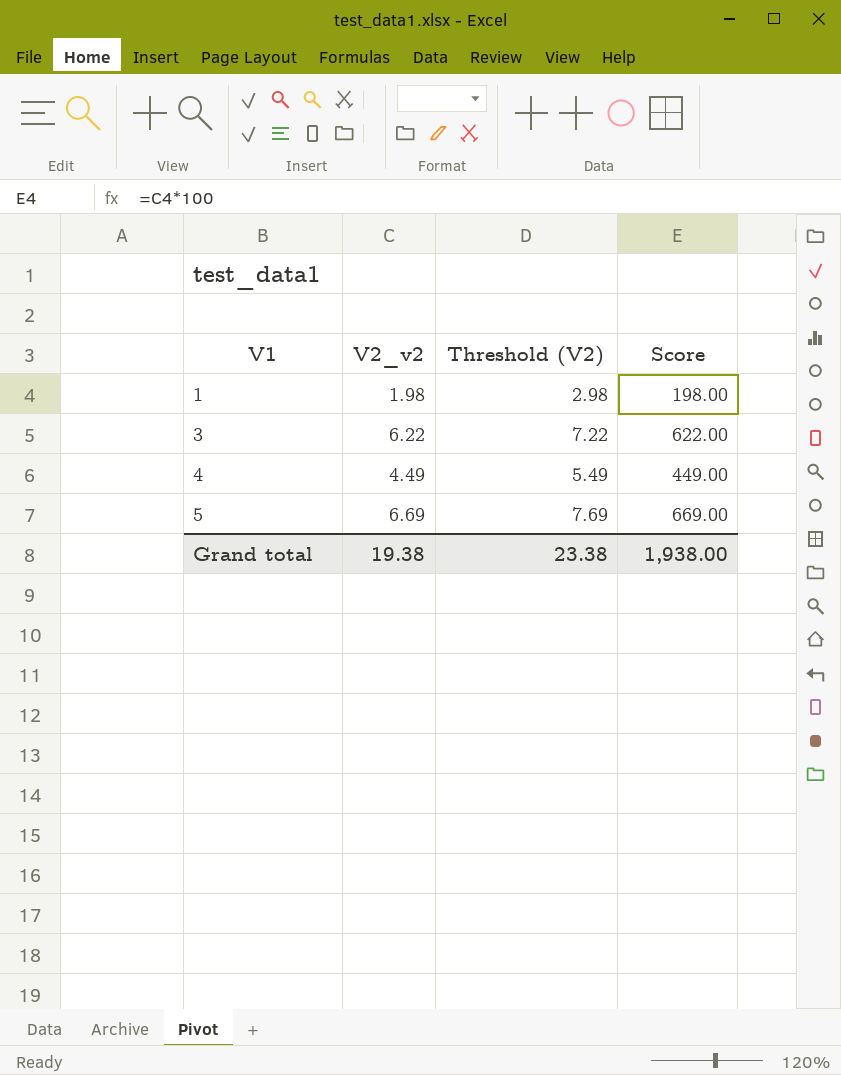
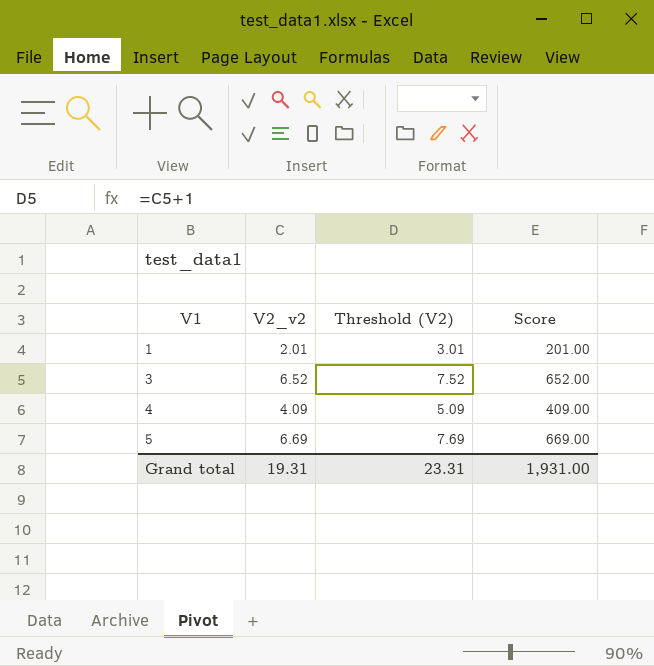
1 | V2_v2: 1.98 -> 2.01
1 | Threshold (V2): 2.98 -> 3.01
1 | Score: 198.00 -> 201.00
3 | V2_v2: 6.22 -> 6.52
3 | Threshold (V2): 7.22 -> 7.52
3 | Score: 622.00 -> 652.00
4 | V2_v2: 4.49 -> 4.09
4 | Threshold (V2): 5.49 -> 5.09
4 | Score: 449.00 -> 409.00
Grand total | V2_v2: 19.38 -> 19.31
Grand total | Threshold (V2): 23.38 -> 23.31
Grand total | Score: 1,938.00 -> 1,931.00

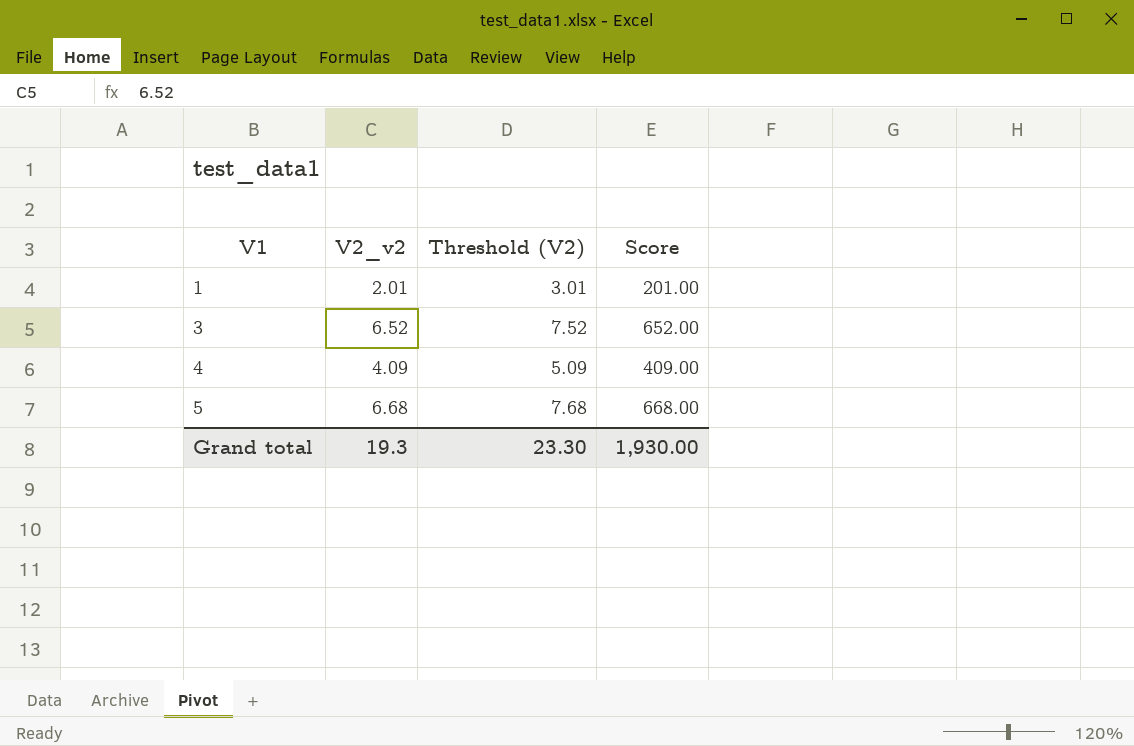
5 | V2_v2: 6.69 -> 6.68
5 | Threshold (V2): 7.69 -> 7.68
5 | Score: 669.00 -> 668.00
Grand total | V2_v2: 19.31 -> 19.3
Grand total | Threshold (V2): 23.31 -> 23.30
Grand total | Score: 1,931.00 -> 1,930.00

